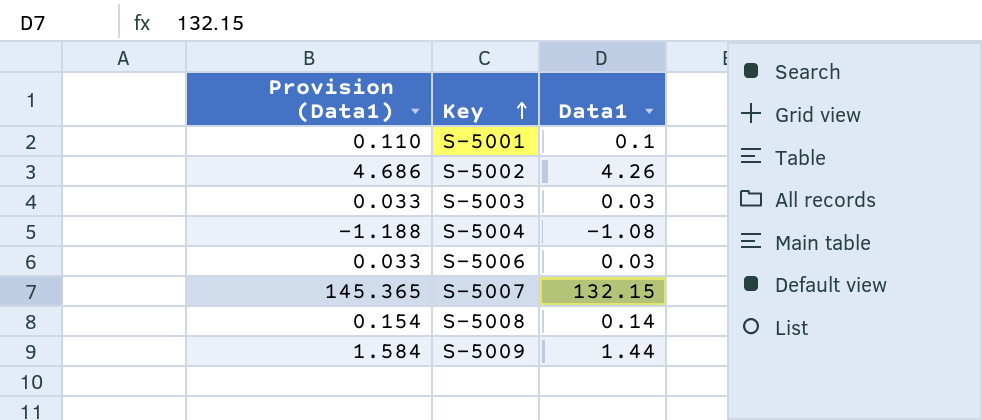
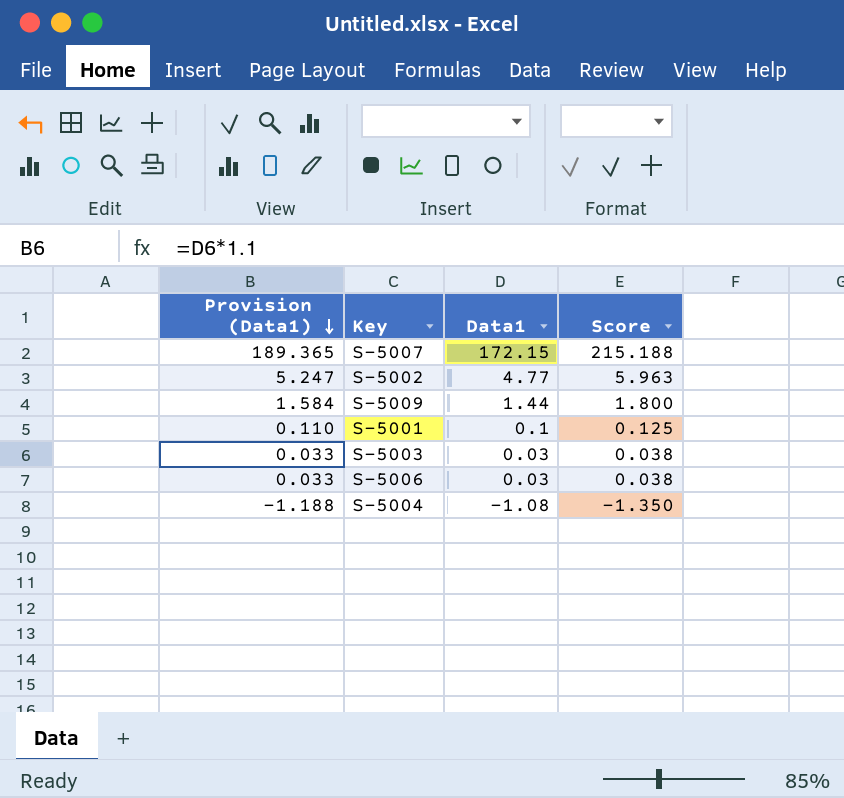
row order: Key ascending -> Provision (Data1) descending
column Score | formula: none -> [Data1] * 1.25
row S-5008: 0.154 | 0.14 -> none
S-5007 | Provision (Data1): 145.365 -> 189.365
S-5007 | Data1: 132.15 -> 172.15
S-5002 | Provision (Data1): 4.686 -> 5.247
S-5002 | Data1: 4.26 -> 4.77

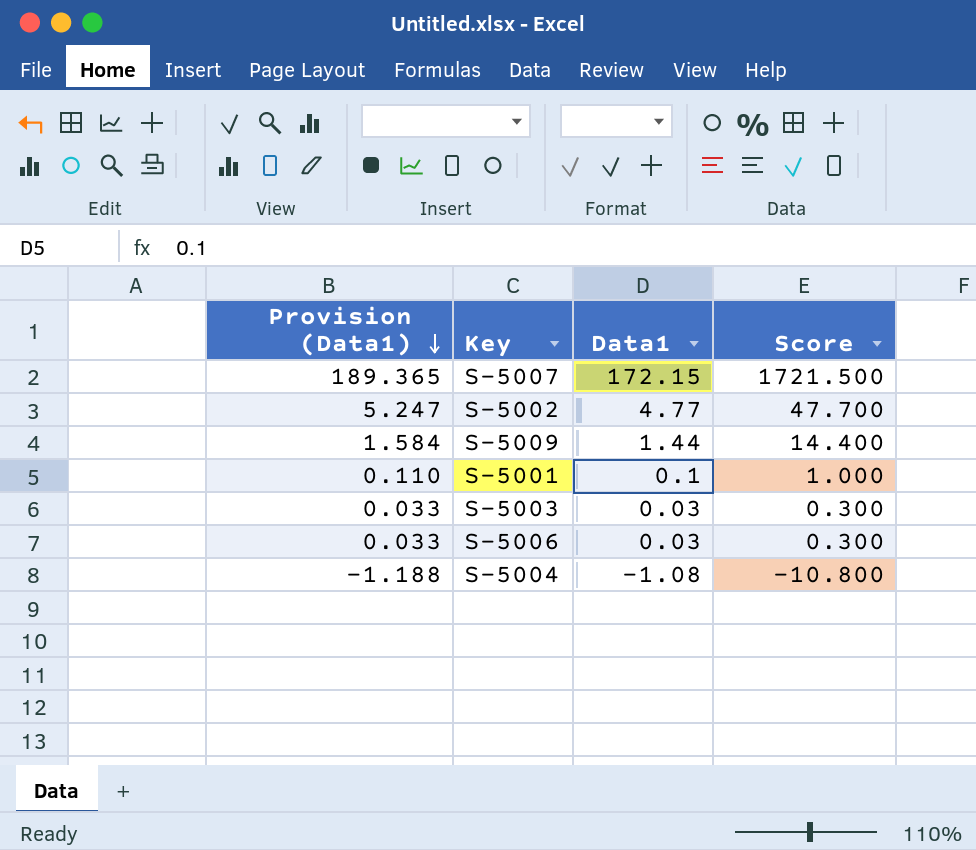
column Score | formula: [Data1] * 1.25 -> [Data1] * 10

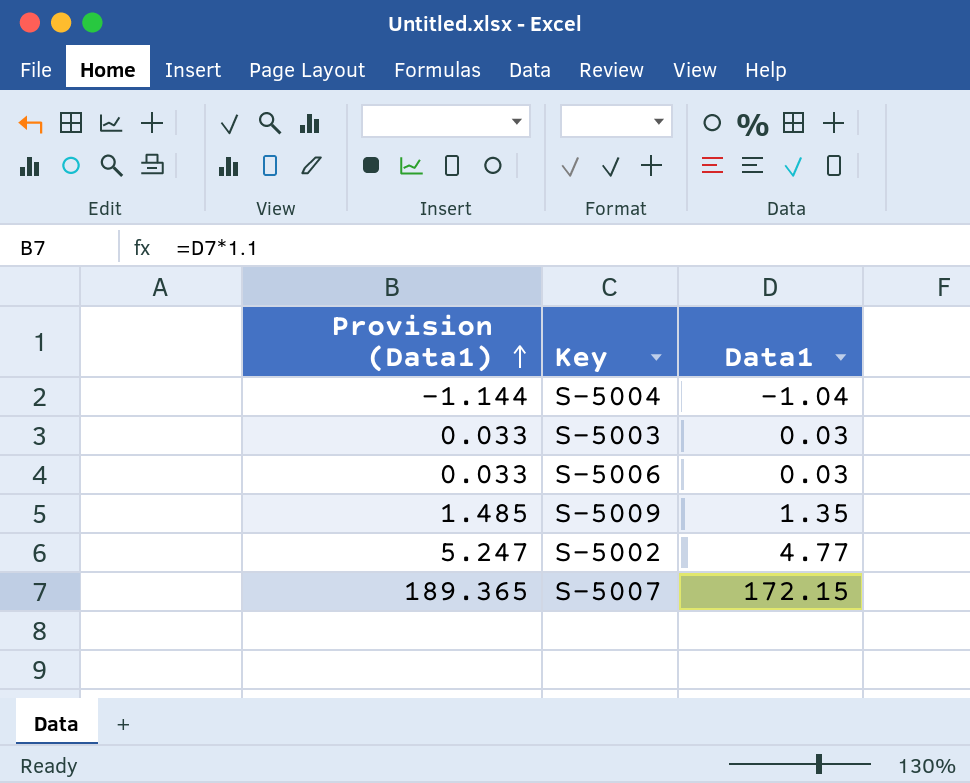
row order: Provision (Data1) descending -> Provision (Data1) ascending
column Score | formula: [Data1] * 10 -> none
row S-5001: 0.110 | 0.1 | 1.000 -> none
S-5004 | Provision (Data1): -1.188 -> -1.144
S-5004 | Data1: -1.08 -> -1.04
S-5009 | Provision (Data1): 1.584 -> 1.485
S-5009 | Data1: 1.44 -> 1.35

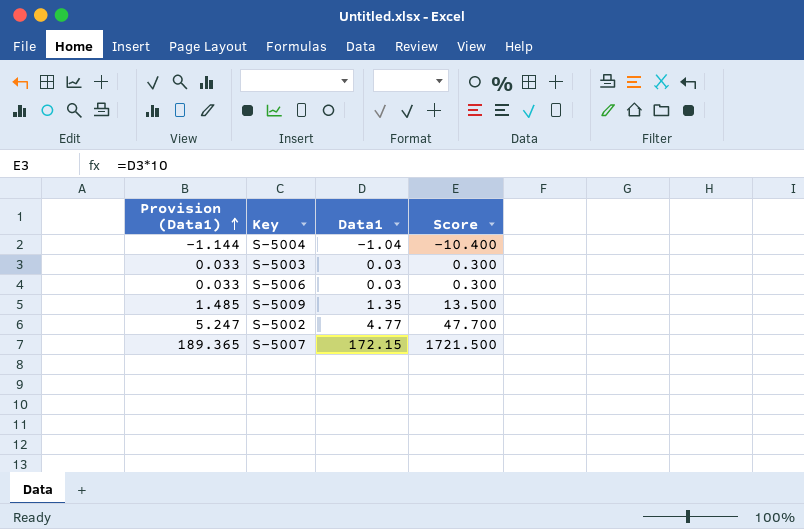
column Score | formula: none -> [Data1] * 10

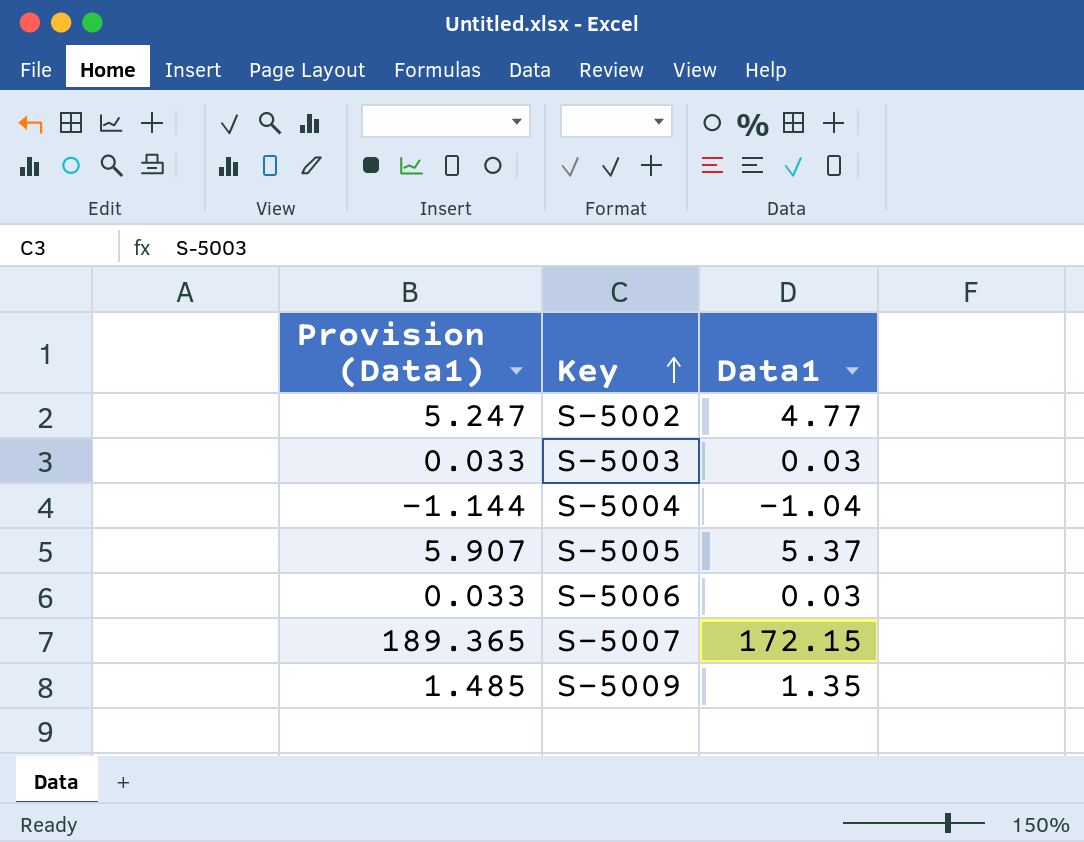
row order: Provision (Data1) ascending -> Key ascending
column Score | formula: [Data1] * 10 -> none
row S-5005: none -> 5.907 | 5.37

